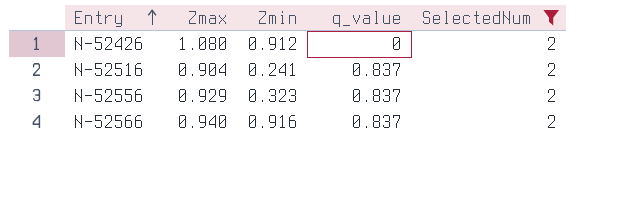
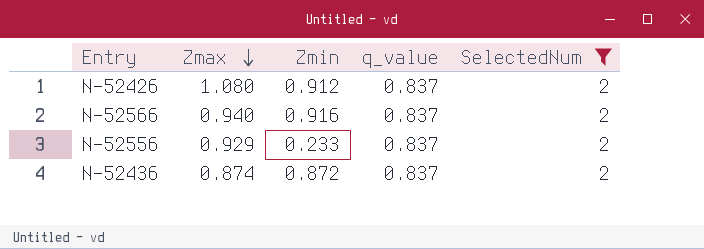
row order: Entry ascending -> Zmax descending
row N-52516: 0.904 | 0.241 | 0.837 | 2 -> none
N-52426 | q_value: 0 -> 0.837
N-52556 | Zmin: 0.323 -> 0.233
row N-52436: none -> 0.874 | 0.872 | 0.837 | 2

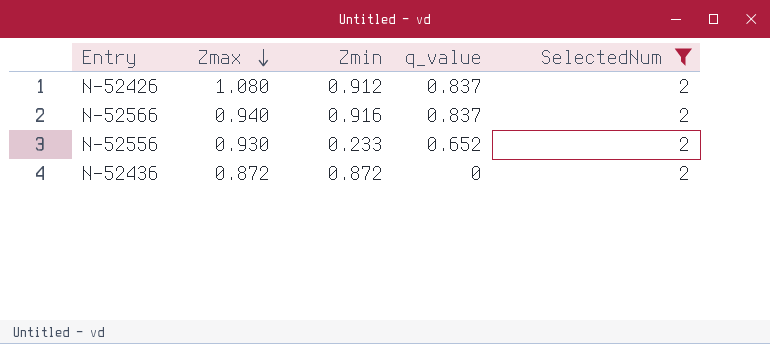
N-52556 | Zmax: 0.929 -> 0.930
N-52556 | q_value: 0.837 -> 0.652
N-52436 | Zmax: 0.874 -> 0.872
N-52436 | q_value: 0.837 -> 0

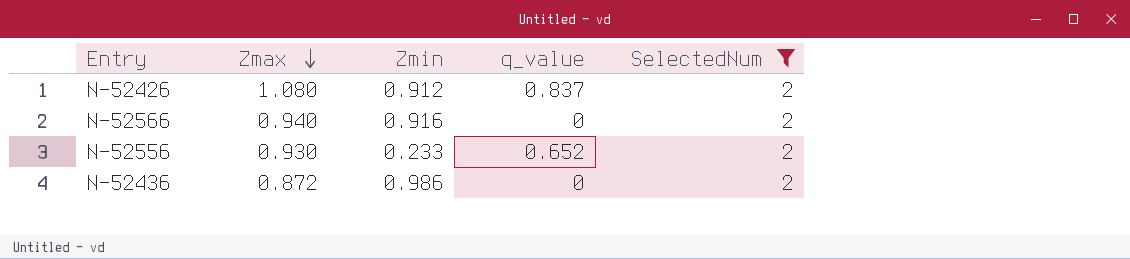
N-52566 | q_value: 0.837 -> 0
N-52436 | Zmin: 0.872 -> 0.986

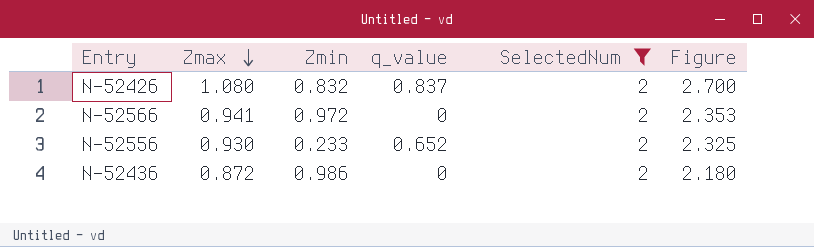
column Figure | formula: none -> [Zmax] * 2.5
N-52426 | Zmin: 0.912 -> 0.832
N-52566 | Zmax: 0.940 -> 0.941
N-52566 | Zmin: 0.916 -> 0.972

